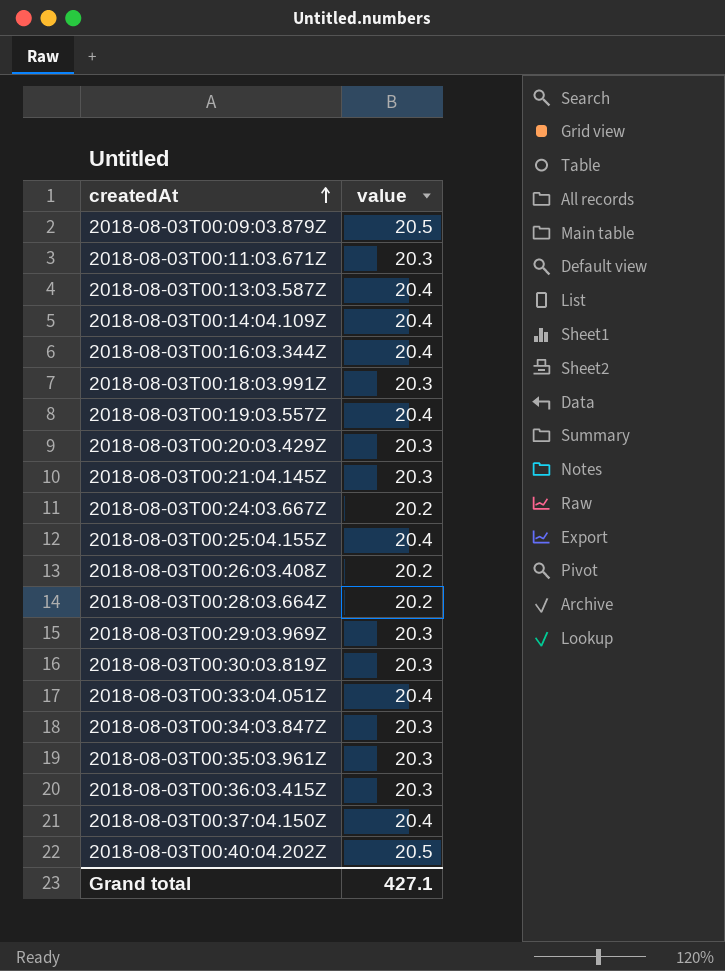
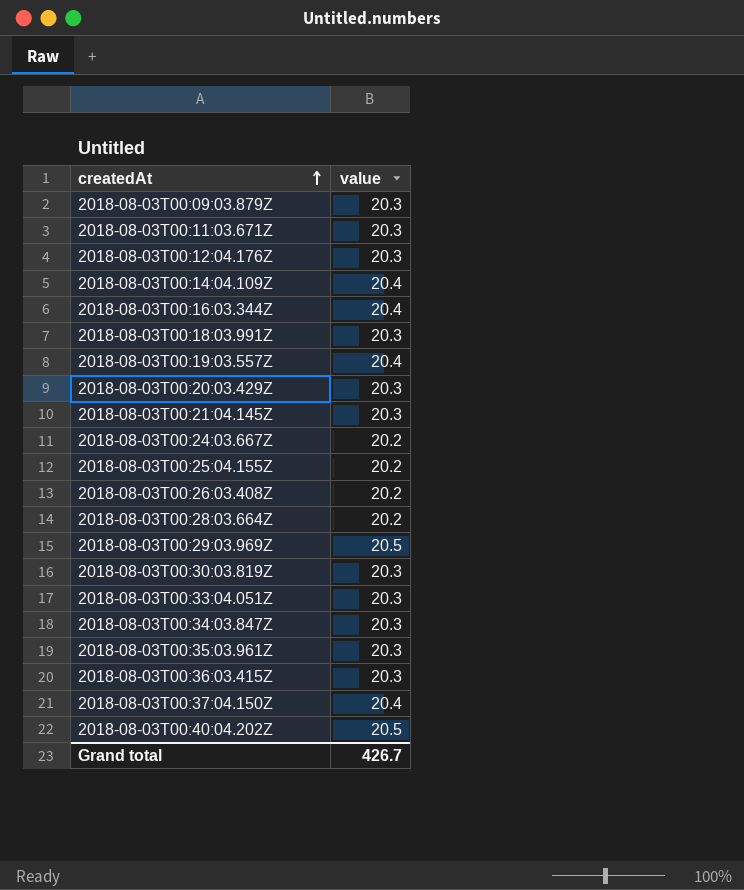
row 2018-08-03T00:13:03.587Z: 20.4 -> none
2018-08-03T00:09:03.879Z | value: 20.5 -> 20.3
row 2018-08-03T00:12:04.176Z: none -> 20.3
2018-08-03T00:25:04.155Z | value: 20.4 -> 20.2
2018-08-03T00:29:03.969Z | value: 20.3 -> 20.5
2018-08-03T00:33:04.051Z | value: 20.4 -> 20.3
Grand total | value: 427.1 -> 426.7

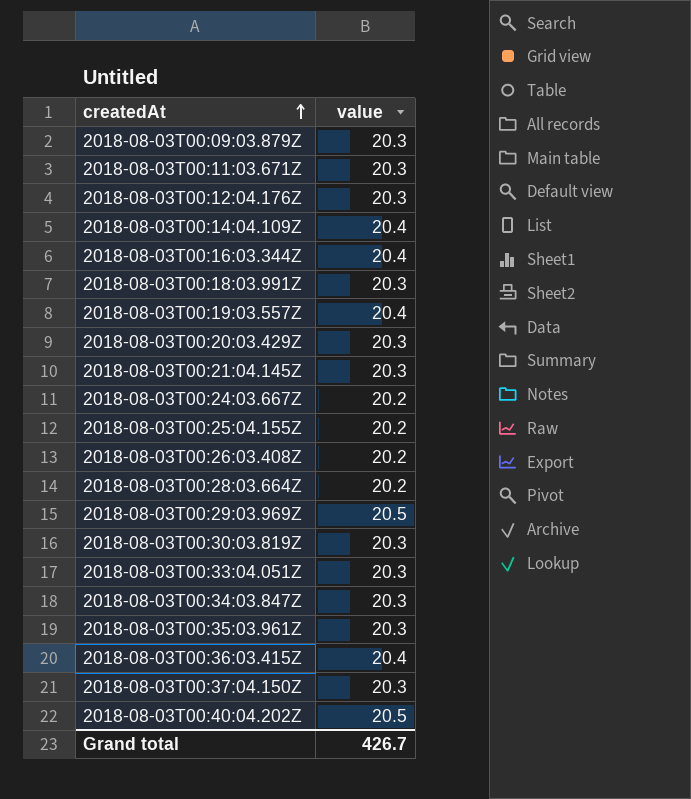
2018-08-03T00:36:03.415Z | value: 20.3 -> 20.4
2018-08-03T00:37:04.150Z | value: 20.4 -> 20.3

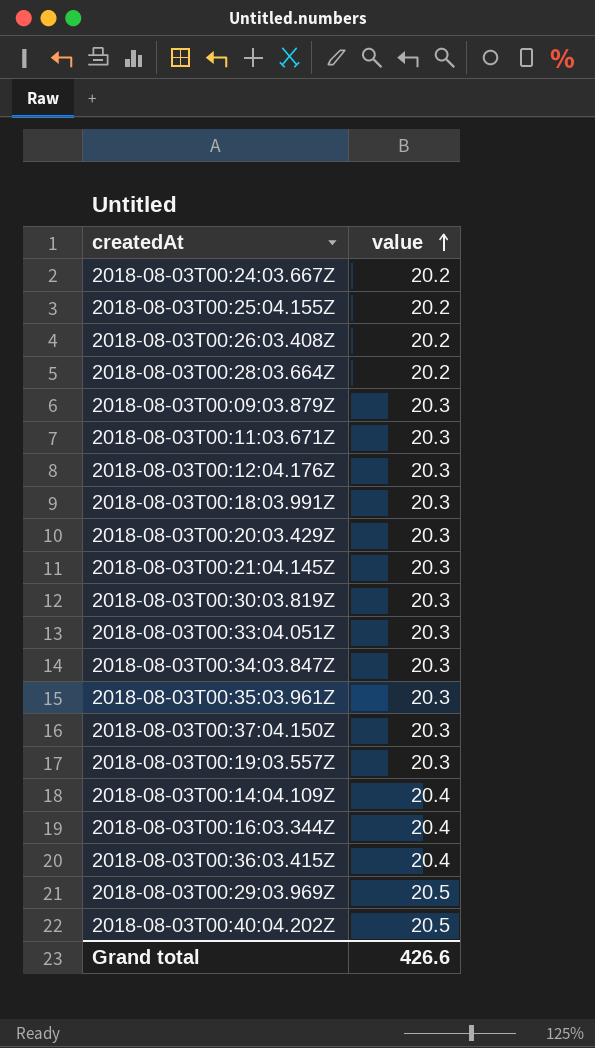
row order: createdAt ascending -> value ascending
2018-08-03T00:19:03.557Z | value: 20.4 -> 20.3
Grand total | value: 426.7 -> 426.6

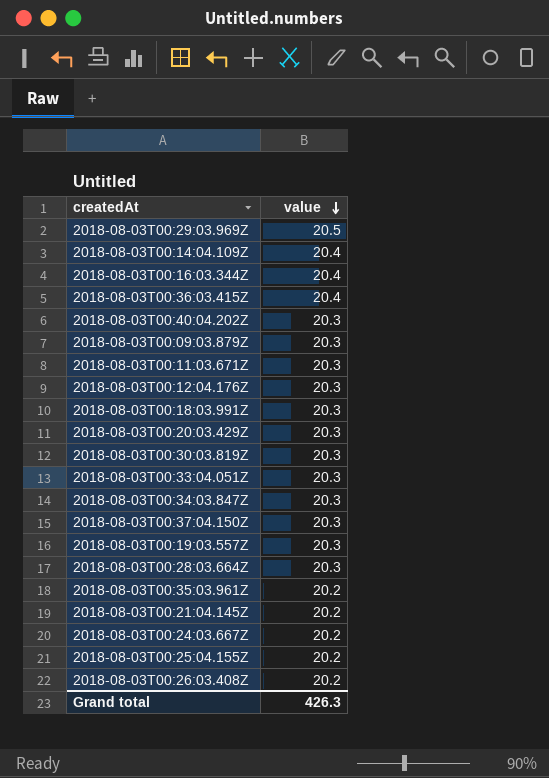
row order: value ascending -> value descending
2018-08-03T00:40:04.202Z | value: 20.5 -> 20.3
2018-08-03T00:28:03.664Z | value: 20.2 -> 20.3
2018-08-03T00:35:03.961Z | value: 20.3 -> 20.2
2018-08-03T00:21:04.145Z | value: 20.3 -> 20.2
Grand total | value: 426.6 -> 426.3

